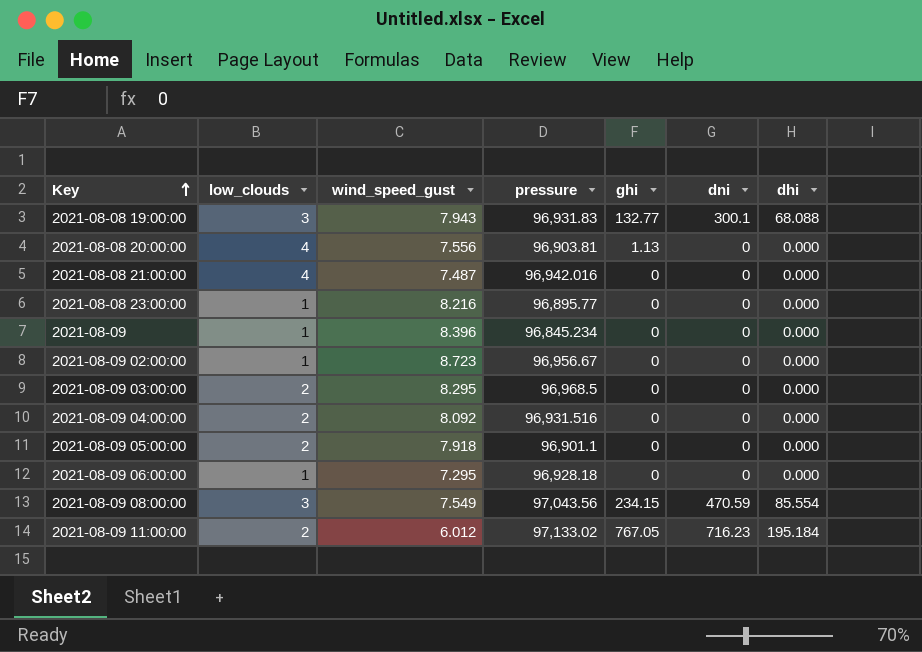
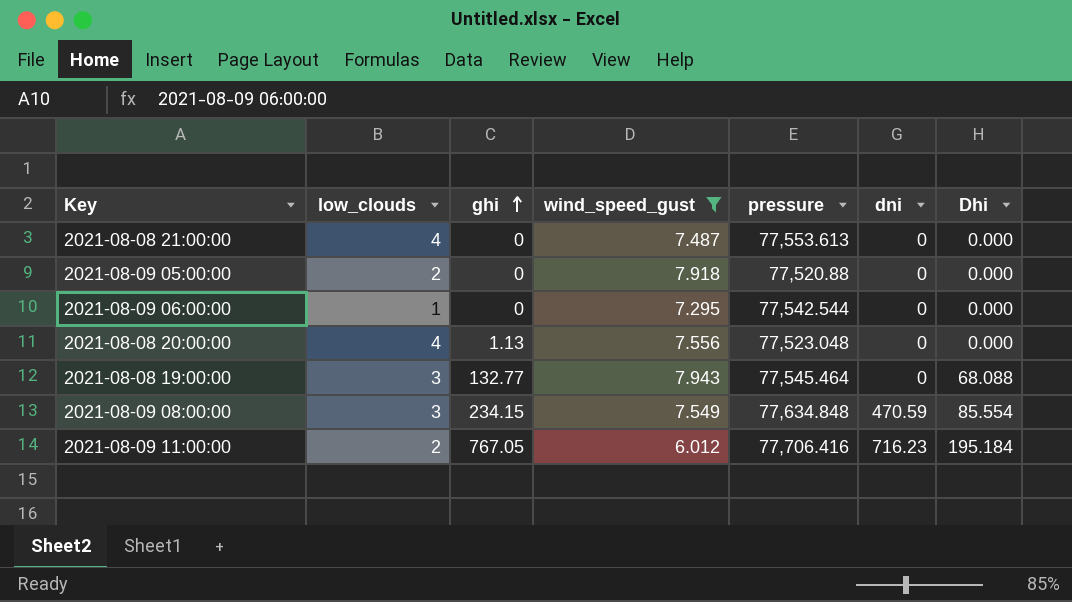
filter: none -> wind_speed_gust <= 7.943
row order: Key ascending -> ghi ascending
column ghi | position: 5 -> 3
column name: dhi -> Dhi
2021-08-08 21:00:00 | pressure: 96,942.016 -> 77,553.613
2021-08-09 05:00:00 | pressure: 96,901.1 -> 77,520.88
2021-08-09 06:00:00 | pressure: 96,928.18 -> 77,542.544
2021-08-08 20:00:00 | pressure: 96,903.81 -> 77,523.048
2021-08-08 19:00:00 | pressure: 96,931.83 -> 77,545.464
2021-08-08 19:00:00 | dni: 300.1 -> 0
2021-08-09 08:00:00 | pressure: 97,043.56 -> 77,634.848
2021-08-09 11:00:00 | pressure: 97,133.02 -> 77,706.416

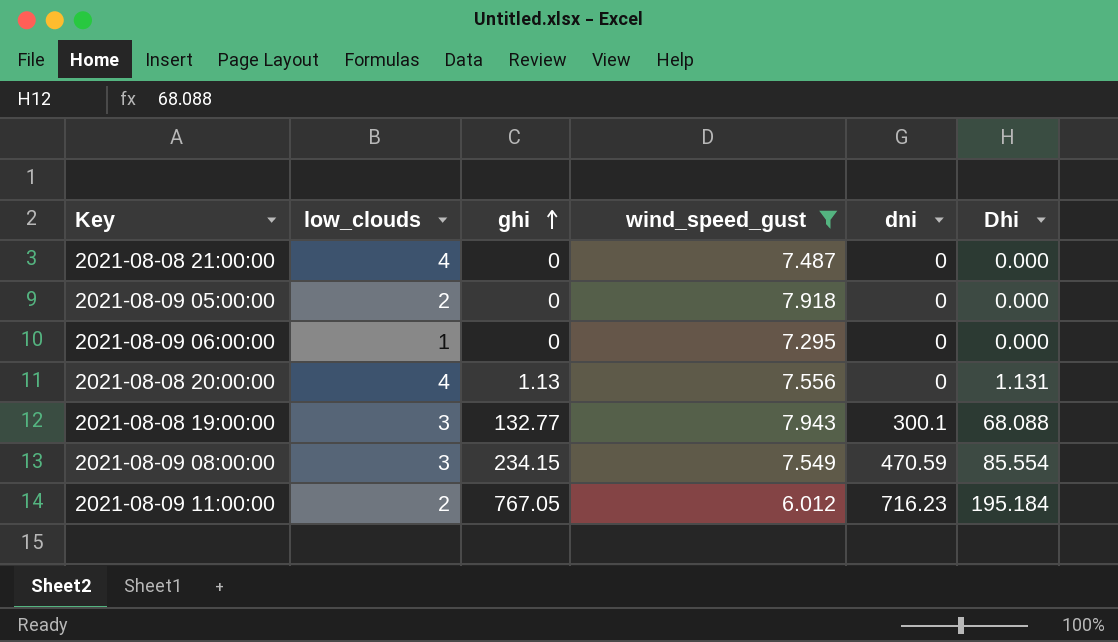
column pressure | position: 5 -> none
2021-08-08 20:00:00 | Dhi: 0.000 -> 1.131
2021-08-08 19:00:00 | dni: 0 -> 300.1

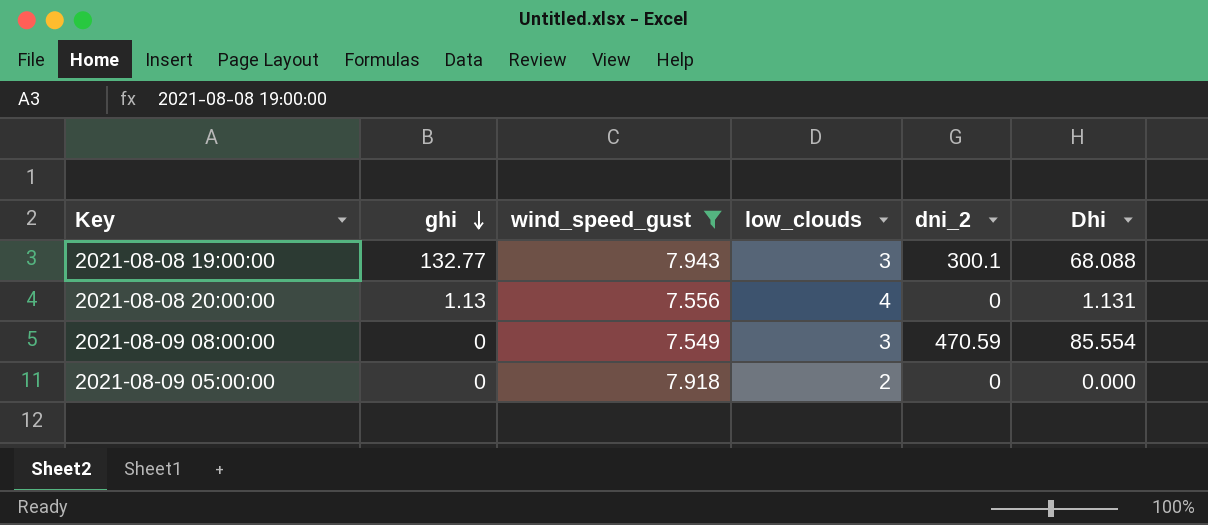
row order: ghi ascending -> ghi descending
column low_clouds | position: 2 -> 4
column name: dni -> dni_2
row 2021-08-08 21:00:00: 4 | 0 | 7.487 | 0 | 0.000 -> none
row 2021-08-09 06:00:00: 1 | 0 | 7.295 | 0 | 0.000 -> none
row 2021-08-09 11:00:00: 2 | 767.05 | 6.012 | 716.23 | 195.184 -> none
2021-08-09 08:00:00 | ghi: 234.15 -> 0

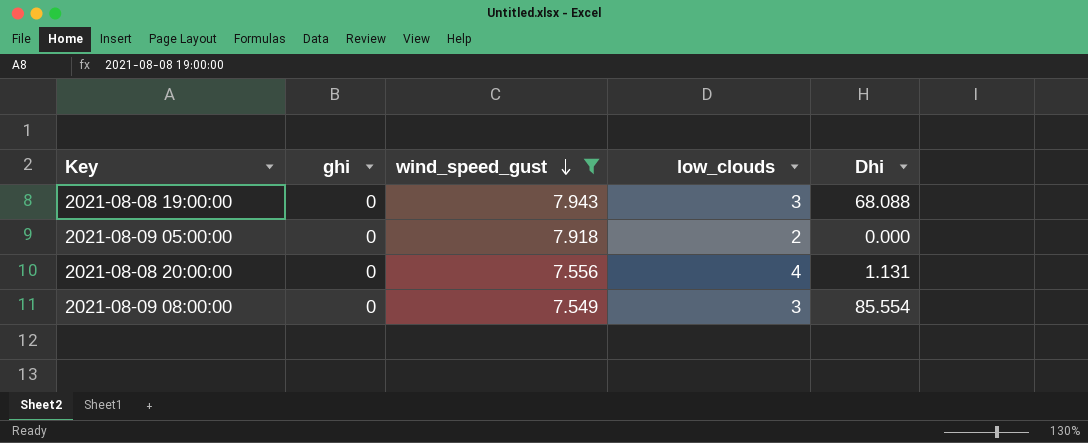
row order: ghi descending -> wind_speed_gust descending
column dni_2 | position: 5 -> none
2021-08-08 19:00:00 | ghi: 132.77 -> 0
2021-08-08 20:00:00 | ghi: 1.13 -> 0

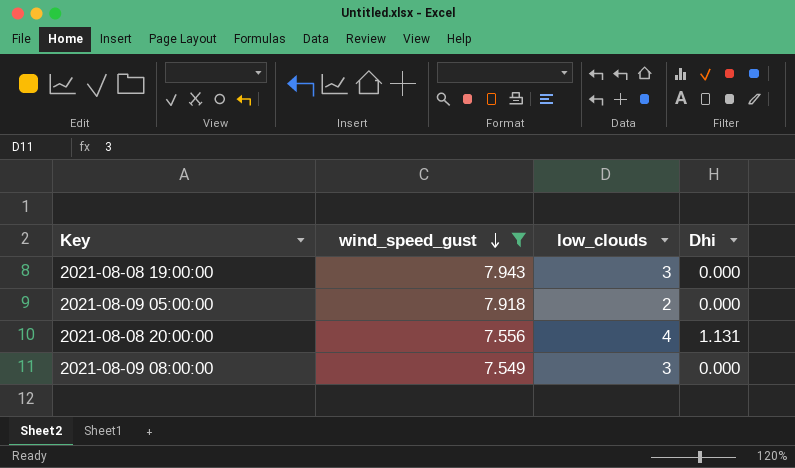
column ghi | position: 2 -> none
2021-08-08 19:00:00 | Dhi: 68.088 -> 0.000
2021-08-09 08:00:00 | Dhi: 85.554 -> 0.000

